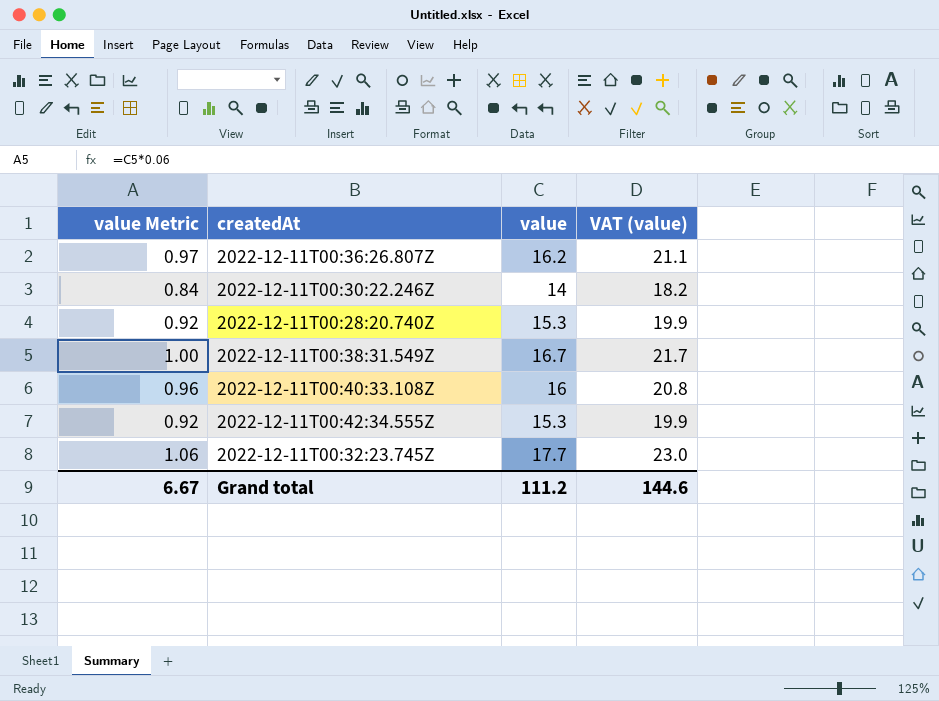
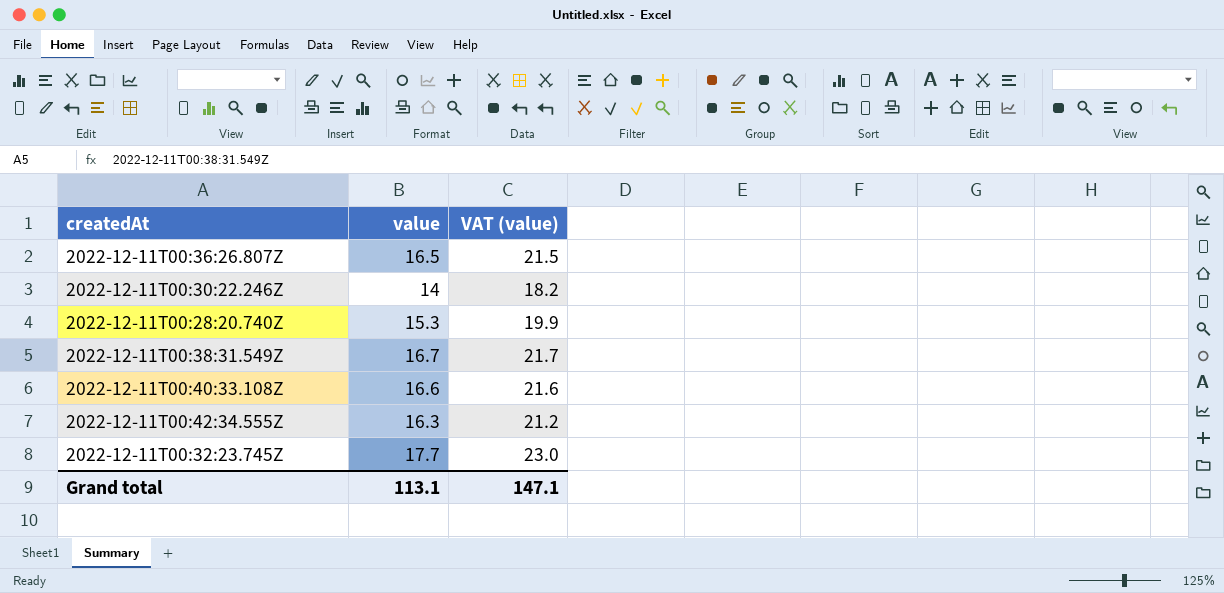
column value Metric | formula: [value] * 0.06 -> none
2022-12-11T00:36:26.807Z | value: 16.2 -> 16.5
2022-12-11T00:36:26.807Z | VAT (value): 21.1 -> 21.5
2022-12-11T00:40:33.108Z | value: 16 -> 16.6
2022-12-11T00:40:33.108Z | VAT (value): 20.8 -> 21.6
2022-12-11T00:42:34.555Z | value: 15.3 -> 16.3
2022-12-11T00:42:34.555Z | VAT (value): 19.9 -> 21.2
Grand total | value: 111.2 -> 113.1
Grand total | VAT (value): 144.6 -> 147.1

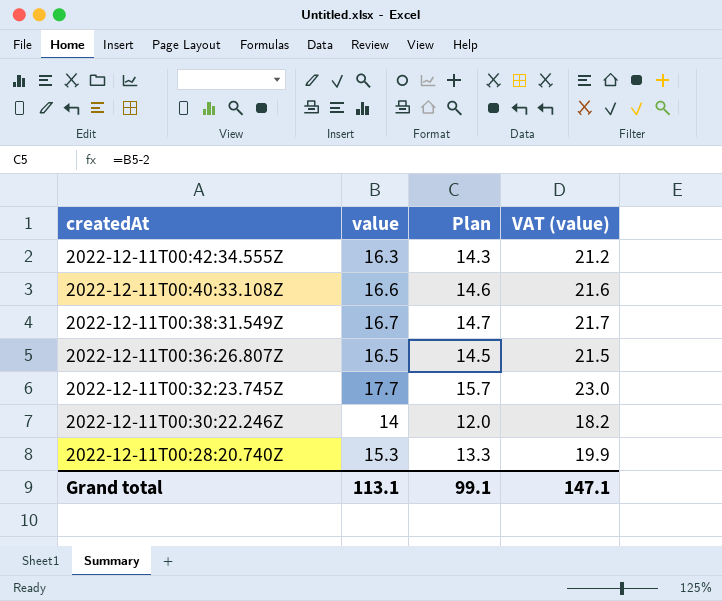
row order: none -> createdAt descending
column Plan | formula: none -> [value] - 2

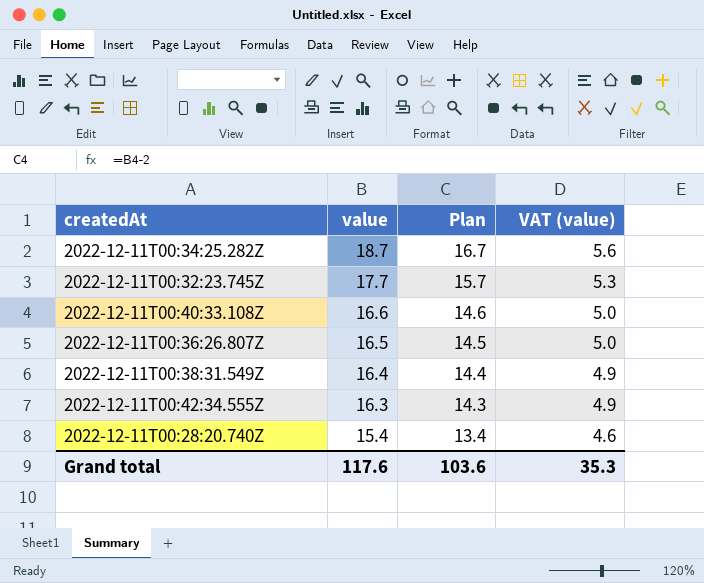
row order: createdAt descending -> value descending
column VAT (value) | formula: [value] * 1.3 -> [value] * 0.3
row 2022-12-11T00:30:22.246Z: 14 | 12.0 | 18.2 -> none
row 2022-12-11T00:34:25.282Z: none -> 18.7 | 16.7 | 5.6
2022-12-11T00:38:31.549Z | value: 16.7 -> 16.4
2022-12-11T00:38:31.549Z | Plan: 14.7 -> 14.4
2022-12-11T00:28:20.740Z | value: 15.3 -> 15.4
2022-12-11T00:28:20.740Z | Plan: 13.3 -> 13.4
Grand total | value: 113.1 -> 117.6
Grand total | Plan: 99.1 -> 103.6
Grand total | VAT (value): 147.1 -> 35.3

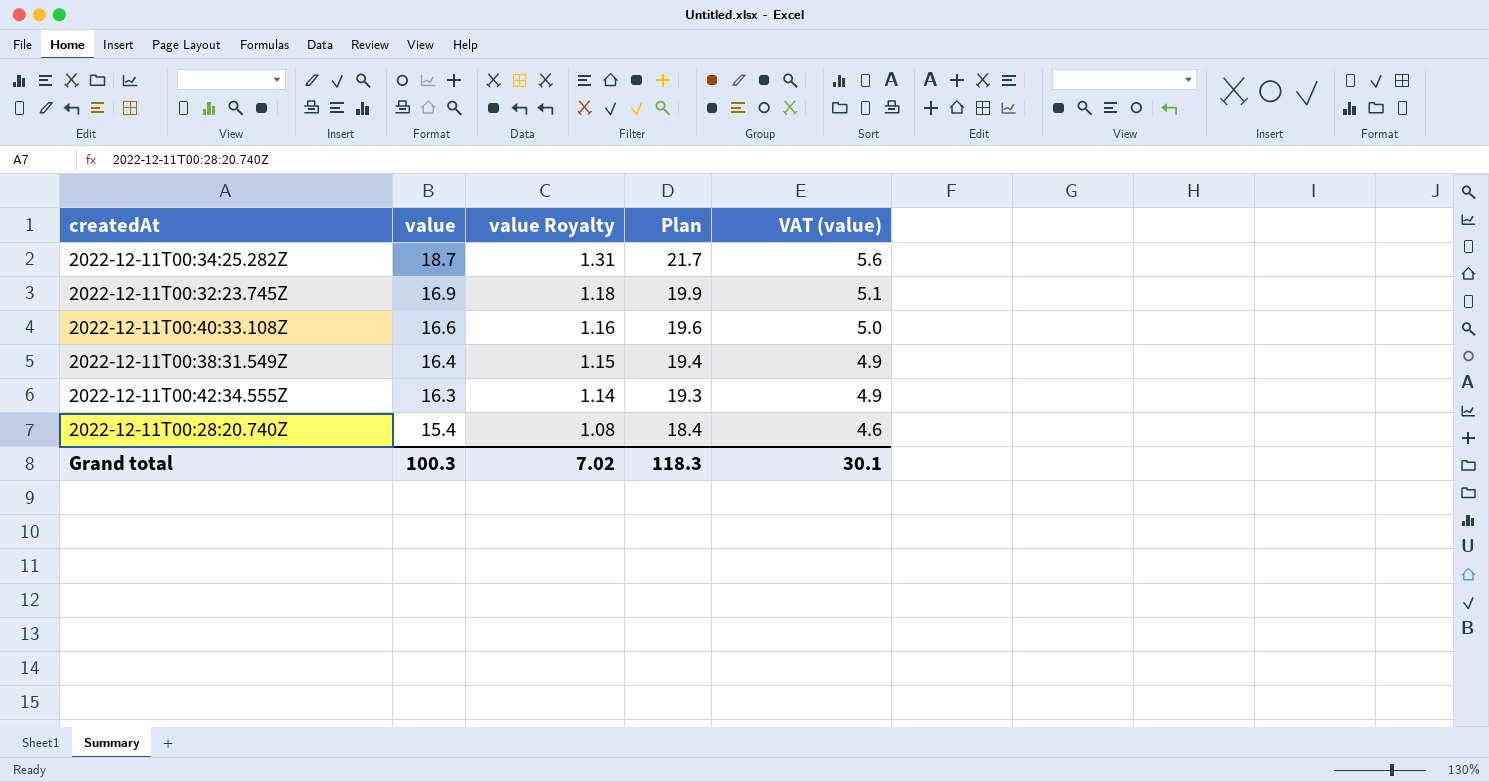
column value Royalty | formula: none -> [value] * 0.07
column Plan | formula: [value] - 2 -> [value] + 3
row 2022-12-11T00:36:26.807Z: 16.5 | 14.5 | 5.0 -> none
2022-12-11T00:32:23.745Z | value: 17.7 -> 16.9
2022-12-11T00:32:23.745Z | VAT (value): 5.3 -> 5.1
Grand total | value: 117.6 -> 100.3
Grand total | Plan: 103.6 -> 118.3
Grand total | VAT (value): 35.3 -> 30.1

